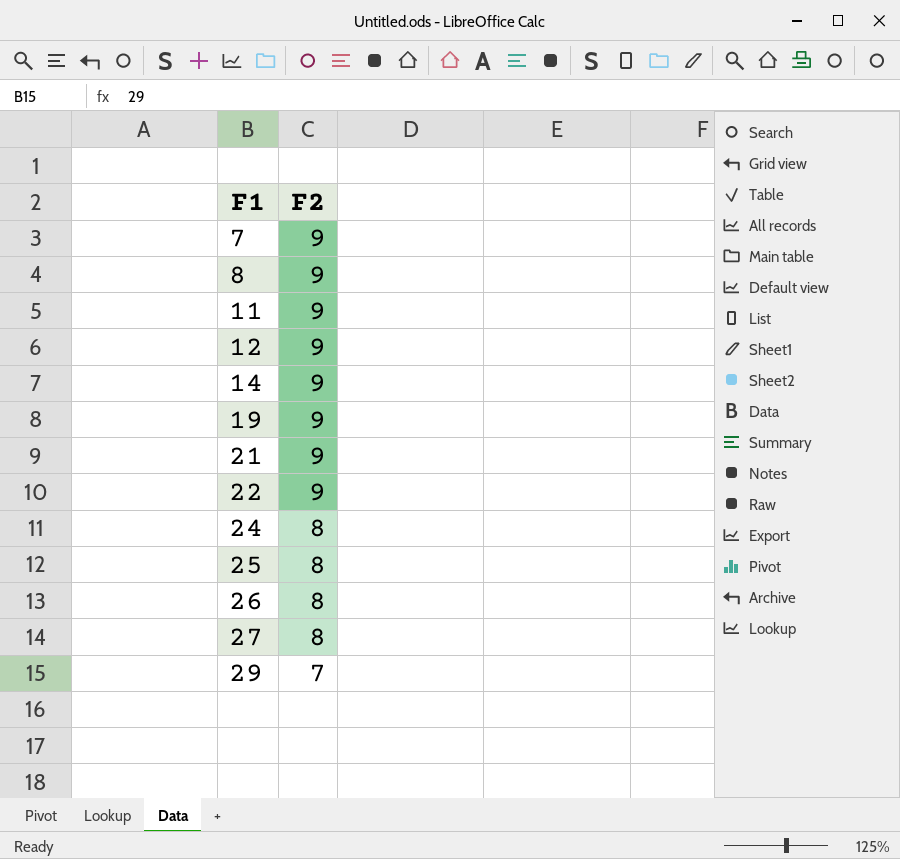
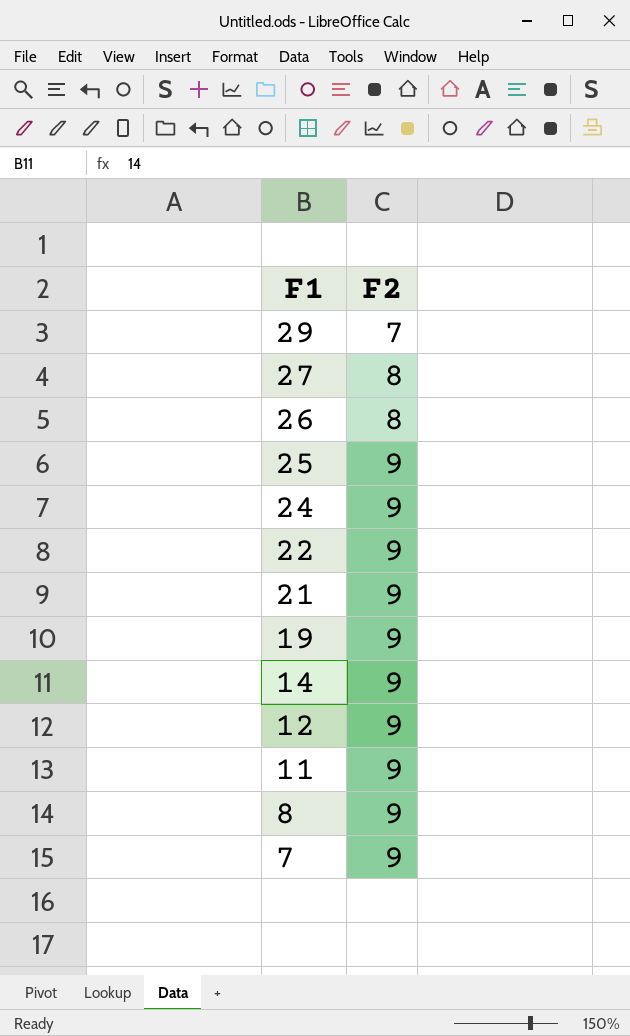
row order: F1 ascending -> F1 descending
25 | F2: 8 -> 9
24 | F2: 8 -> 9

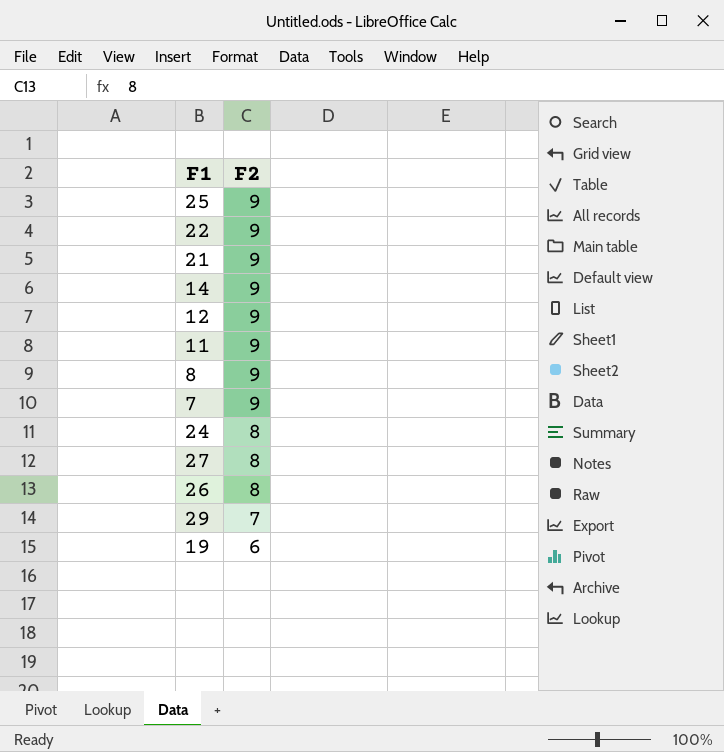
row order: F1 descending -> F2 descending
24 | F2: 9 -> 8
19 | F2: 9 -> 6

